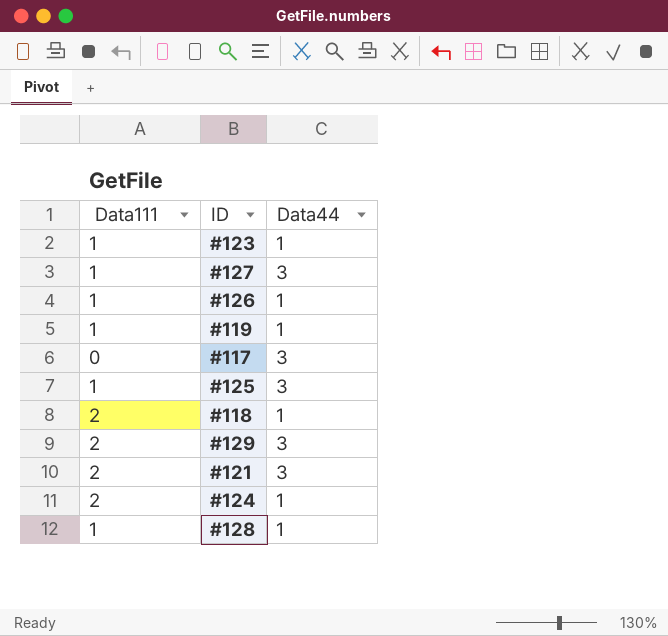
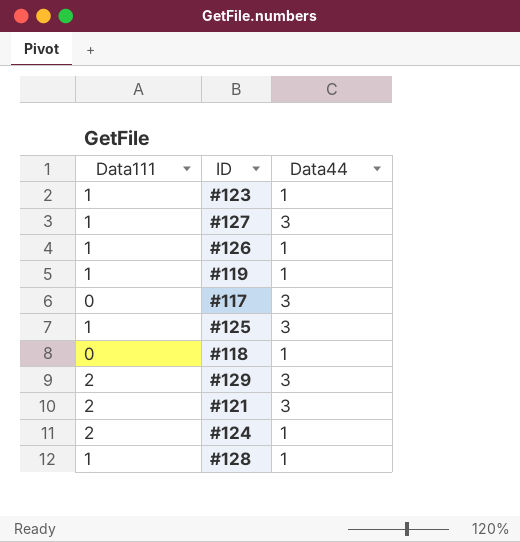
#118 | Data111: 2 -> 0

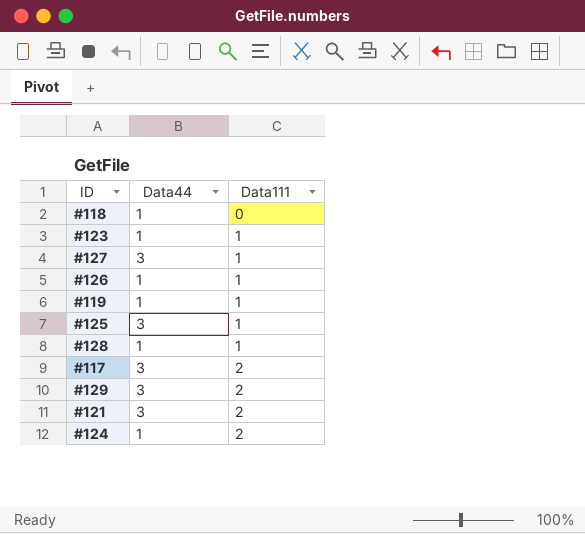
row order: none -> Data111 ascending
column Data111 | position: 1 -> 3
#117 | Data111: 0 -> 2

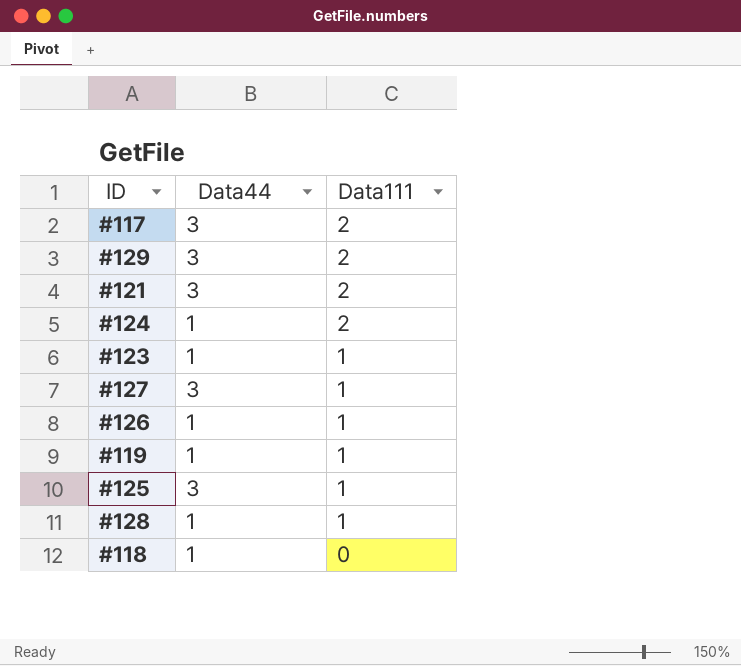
row order: Data111 ascending -> Data111 descending

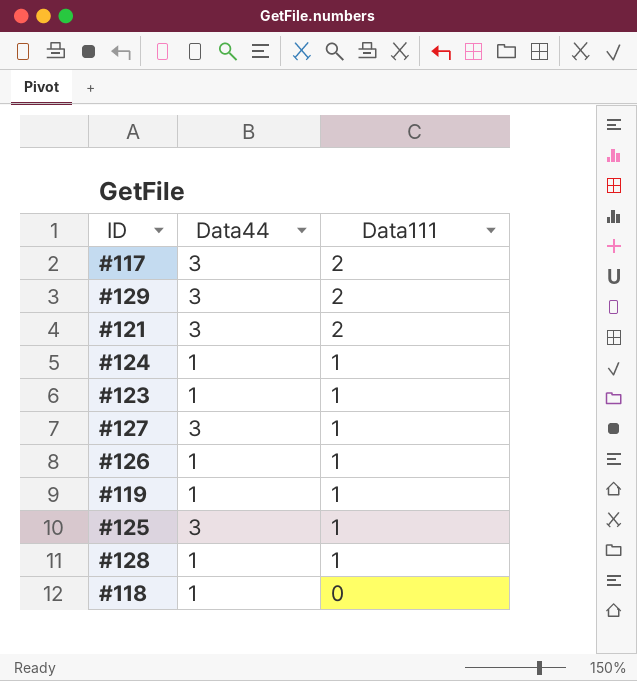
#124 | Data111: 2 -> 1

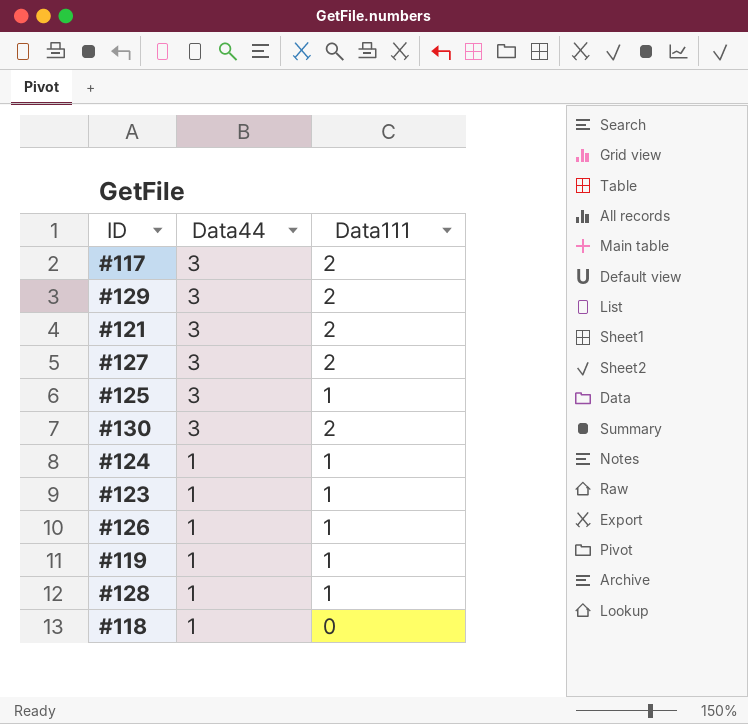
row order: Data111 descending -> Data44 descending
#127 | Data111: 1 -> 2
row #130: none -> 3 | 2

